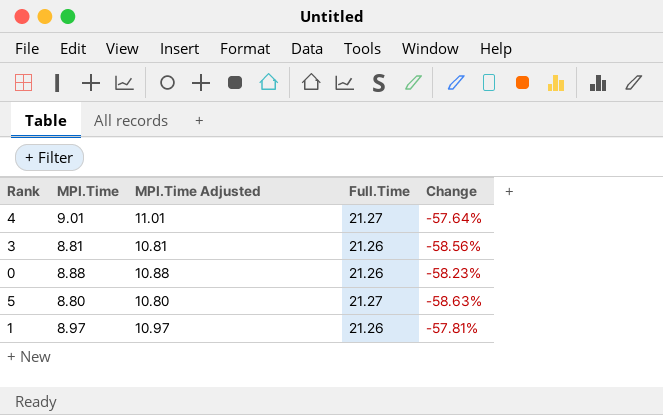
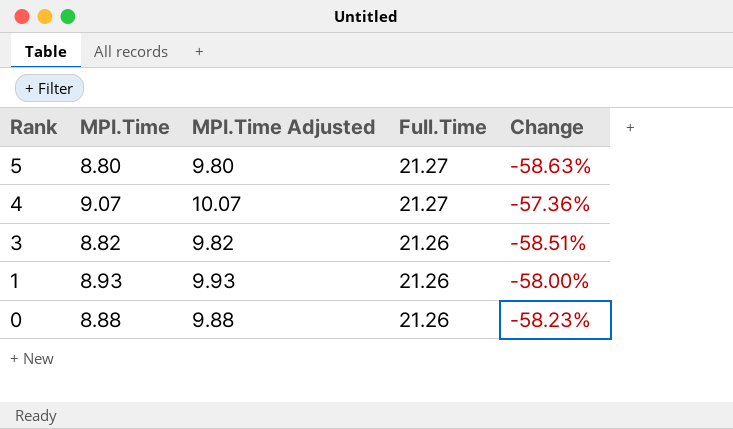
row order: none -> Rank descending
column MPI.Time Adjusted | formula: [MPI.Time] + 2 -> [MPI.Time] + 1
4 | MPI.Time: 9.01 -> 9.07
4 | Change: -57.64% -> -57.36%
3 | MPI.Time: 8.81 -> 8.82
3 | Change: -58.56% -> -58.51%
1 | MPI.Time: 8.97 -> 8.93
1 | Change: -57.81% -> -58.00%

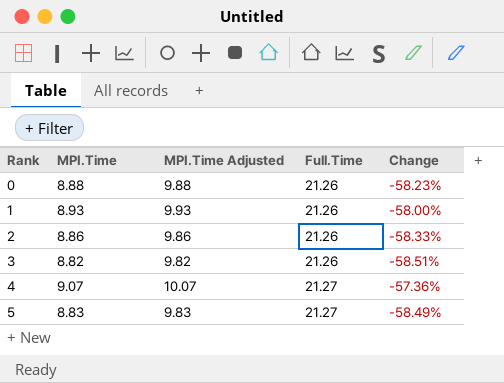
row order: Rank descending -> Rank ascending
row 2: none -> 8.86 | 9.86 | 21.26 | -58.33%
5 | MPI.Time: 8.80 -> 8.83
5 | MPI.Time Adjusted: 9.80 -> 9.83
5 | Change: -58.63% -> -58.49%

